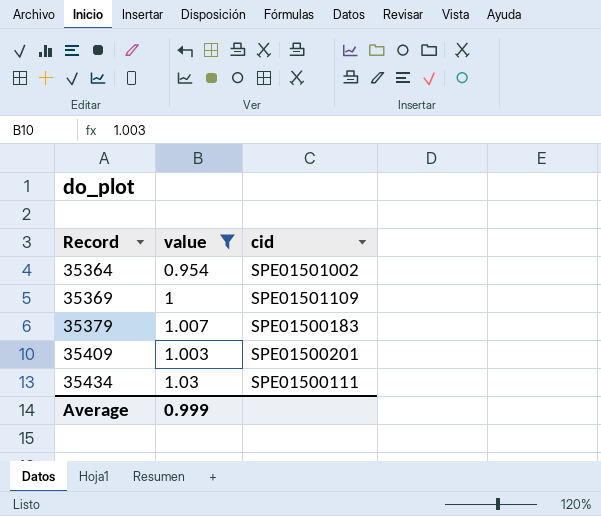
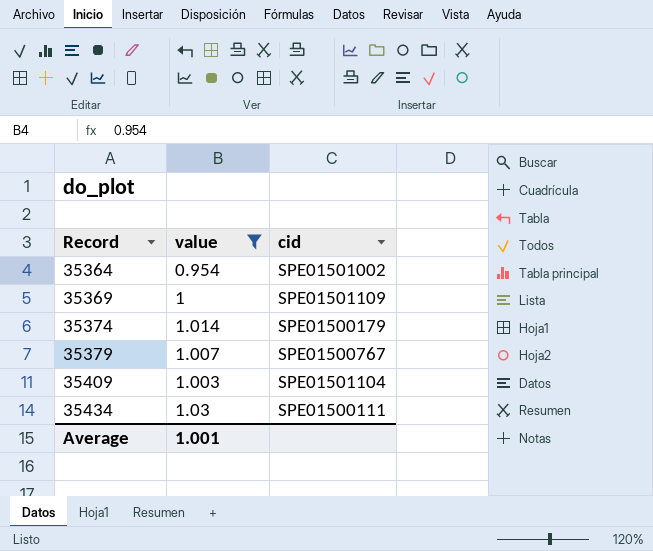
row 35374: none -> 1.014 | SPE01500179
35379 | cid: SPE01500183 -> SPE01500767
35409 | cid: SPE01500201 -> SPE01501104
Average | value: 0.999 -> 1.001

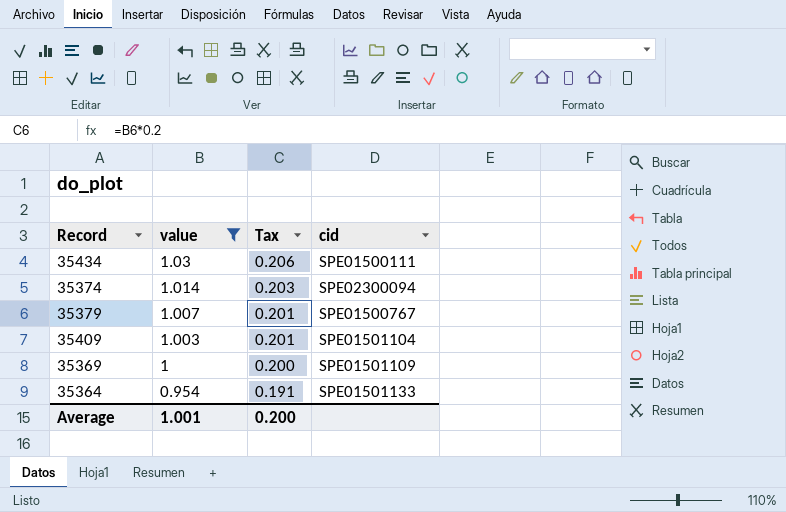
row order: Record ascending -> value descending
column Tax | formula: none -> [value] * 0.2
35374 | cid: SPE01500179 -> SPE02300094
35364 | cid: SPE01501002 -> SPE01501133

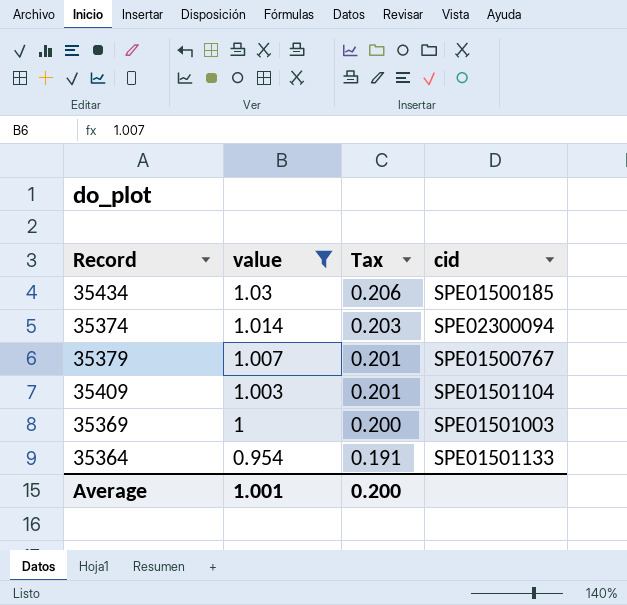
35434 | cid: SPE01500111 -> SPE01500185
35369 | cid: SPE01501109 -> SPE01501003

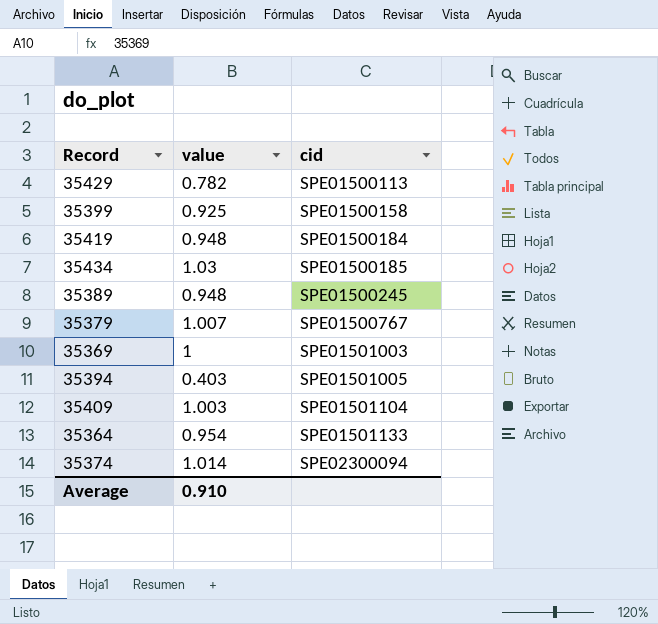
filter: value >= 0.954 -> none
row order: value descending -> cid ascending
column Tax | formula: [value] * 0.2 -> none
Average | value: 1.001 -> 0.910

